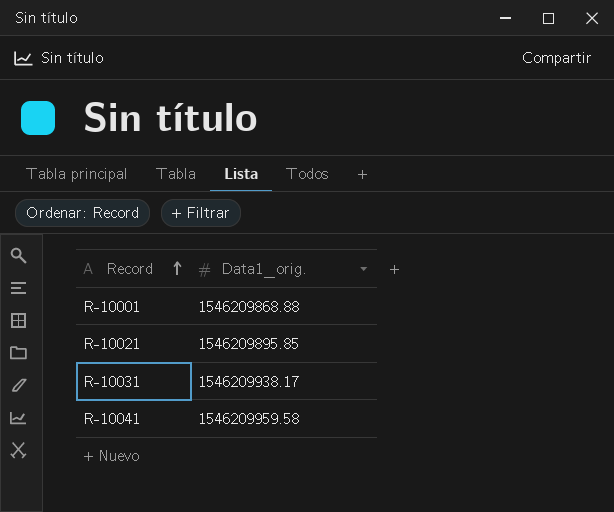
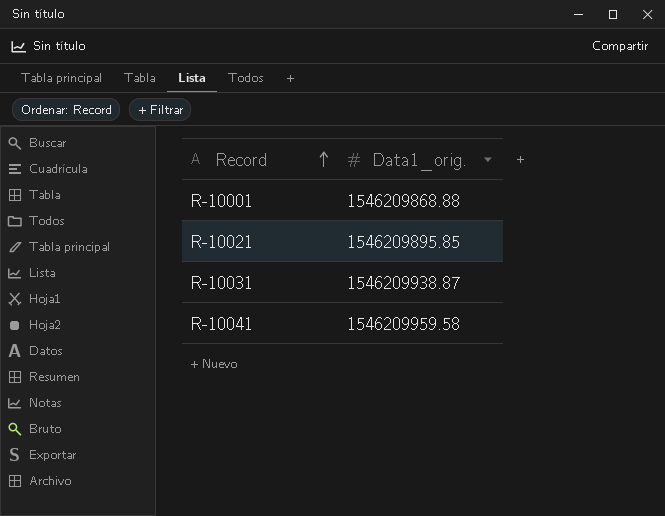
R-10031 | Data1_orig.: 1546209938.17 -> 1546209938.87

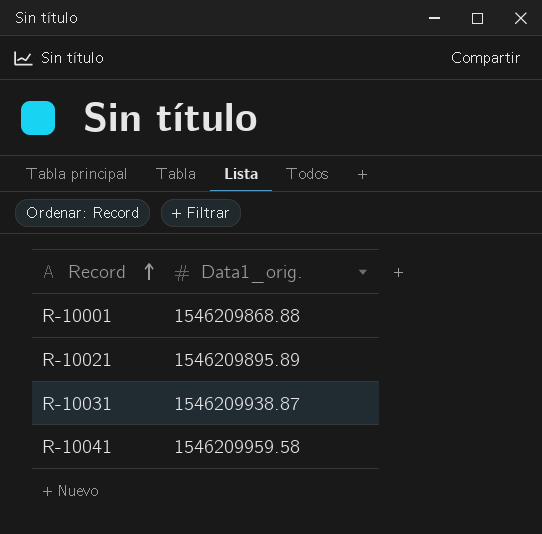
R-10021 | Data1_orig.: 1546209895.85 -> 1546209895.89

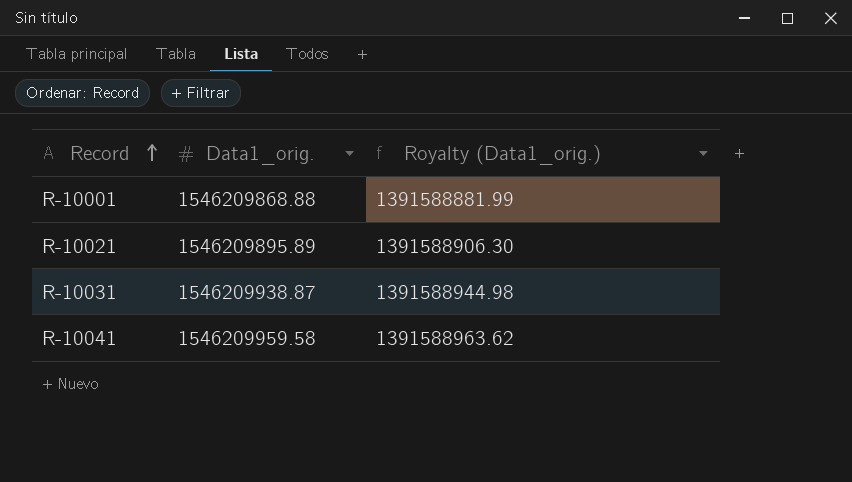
column Royalty (Data1_orig.) | formula: none -> [Data1_orig.] * 0.9

